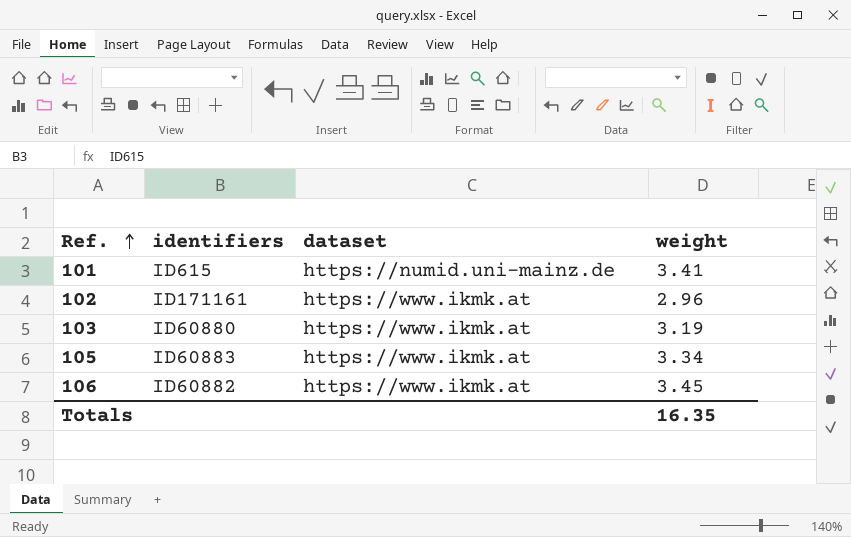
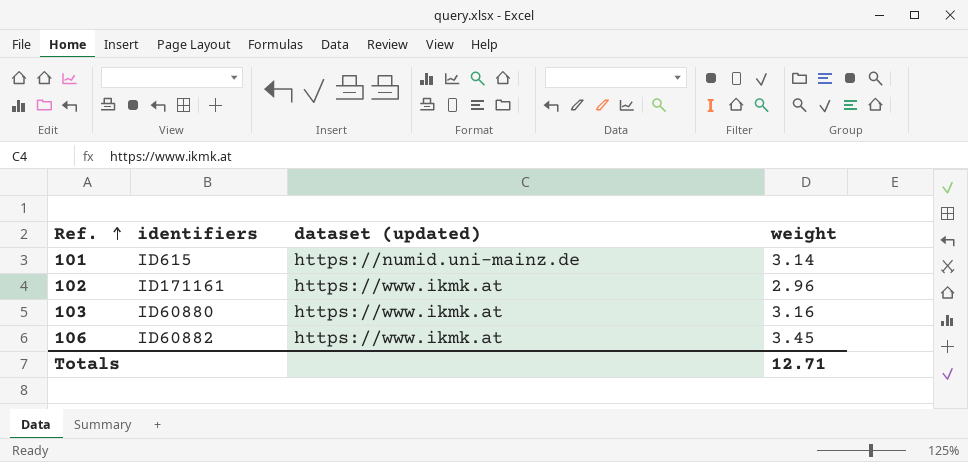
column name: dataset -> dataset (updated)
row 105: ID60883 | https://www.ikmk.at | 3.34 -> none
101 | weight: 3.41 -> 3.14
103 | weight: 3.19 -> 3.16
Totals | weight: 16.35 -> 12.71

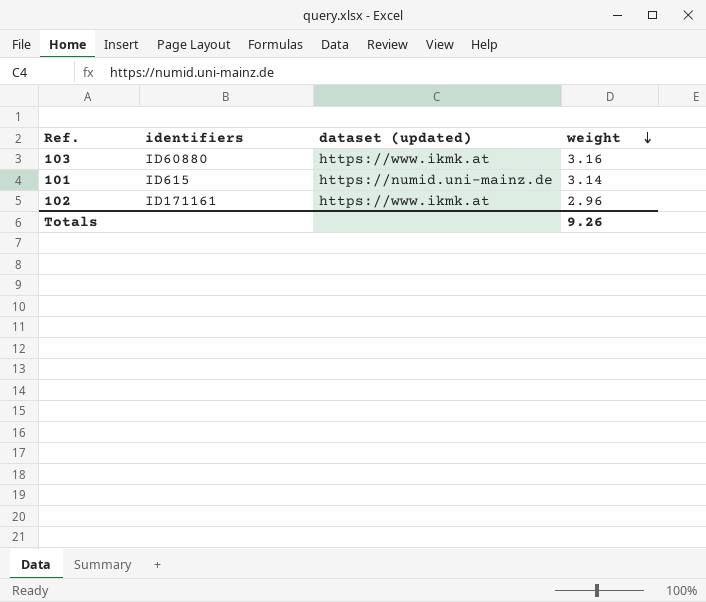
row order: Ref. ascending -> weight descending
row 106: ID60882 | https://www.ikmk.at | 3.45 -> none
Totals | weight: 12.71 -> 9.26

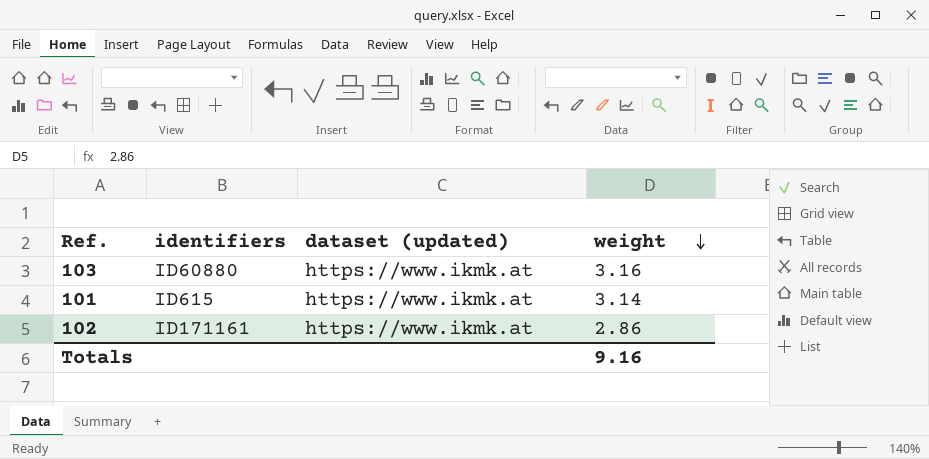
101 | dataset (updated): https://numid.uni-mainz.de -> https://www.ikmk.at
102 | weight: 2.96 -> 2.86
Totals | weight: 9.26 -> 9.16

